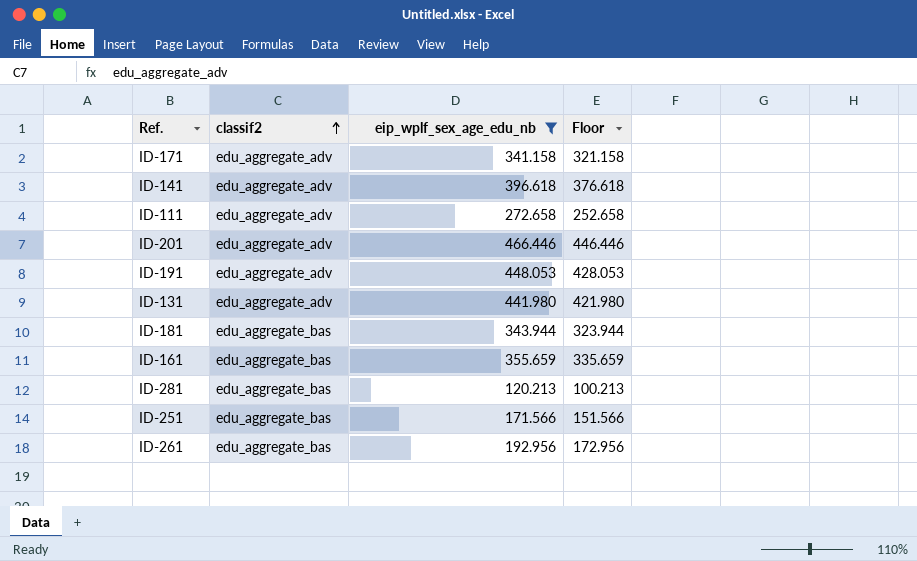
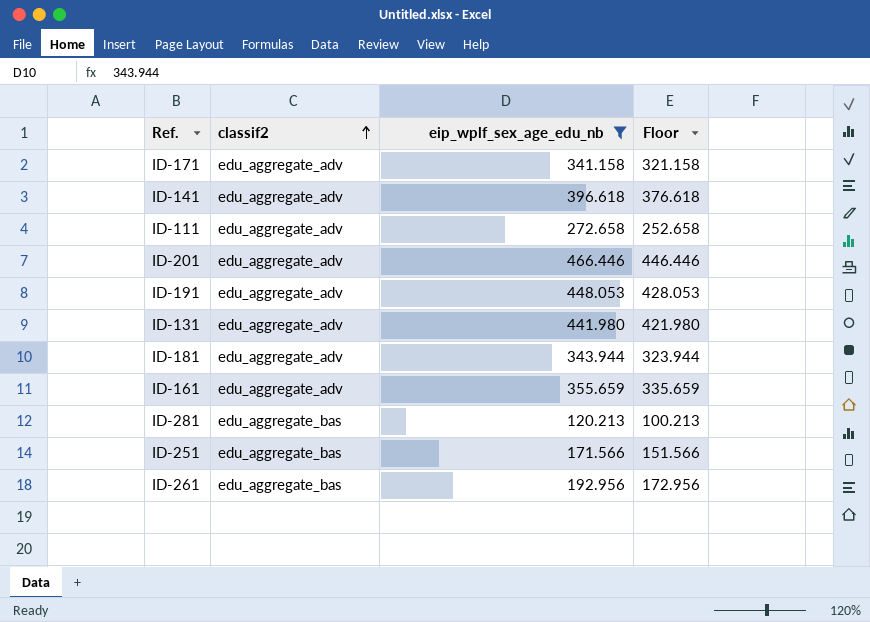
ID-181 | classif2: edu_aggregate_bas -> edu_aggregate_adv
ID-161 | classif2: edu_aggregate_bas -> edu_aggregate_adv

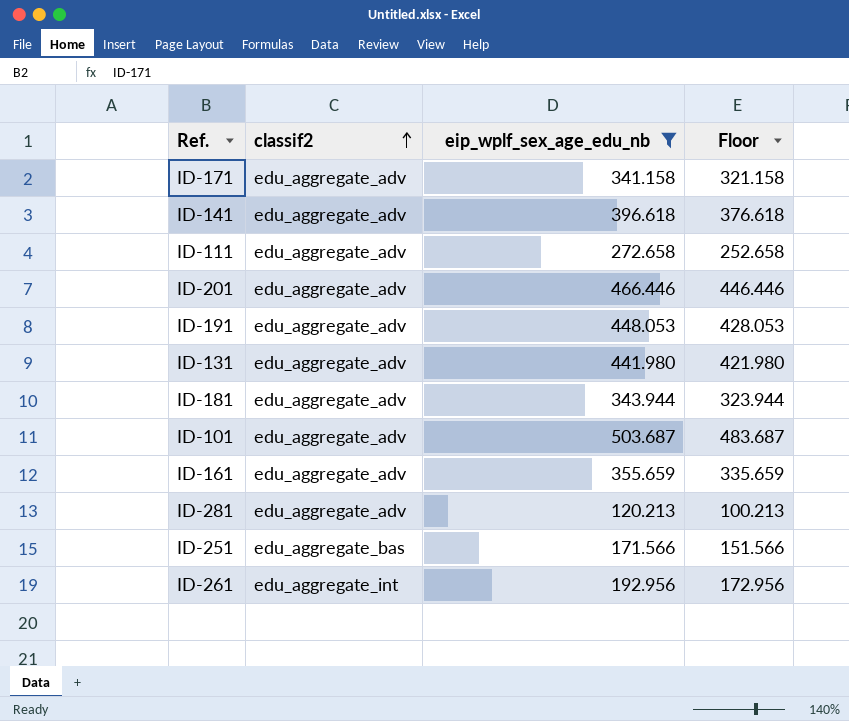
row ID-101: none -> edu_aggregate_adv | 503.687 | 483.687
ID-281 | classif2: edu_aggregate_bas -> edu_aggregate_adv
ID-261 | classif2: edu_aggregate_bas -> edu_aggregate_int

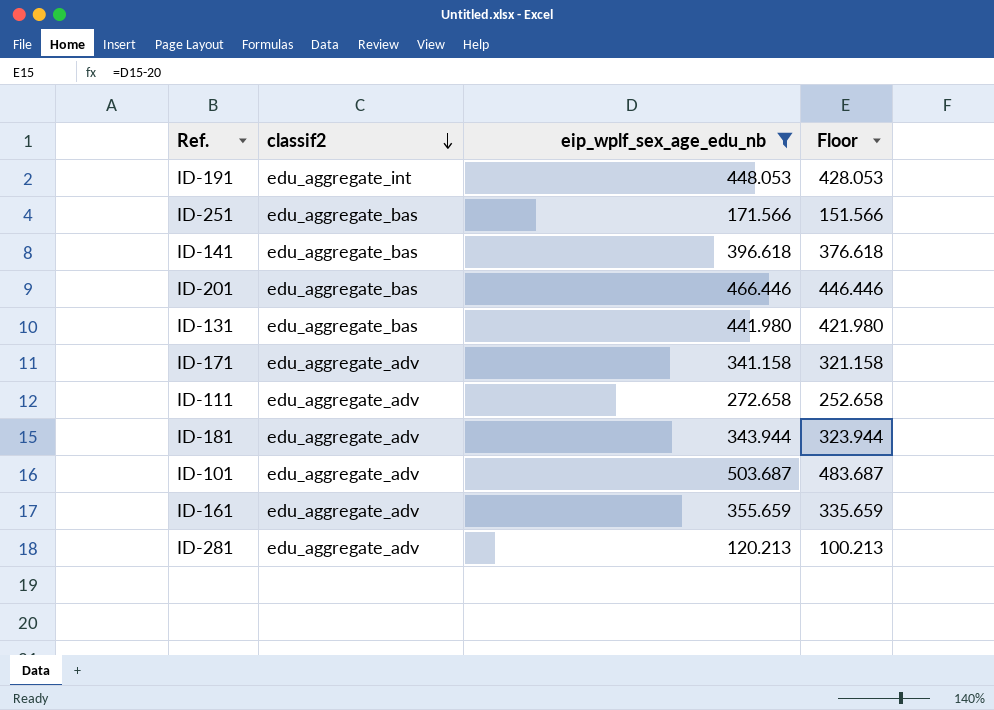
row order: classif2 ascending -> classif2 descending
row ID-261: edu_aggregate_int | 192.956 | 172.956 -> none
ID-191 | classif2: edu_aggregate_adv -> edu_aggregate_int
ID-141 | classif2: edu_aggregate_adv -> edu_aggregate_bas
ID-201 | classif2: edu_aggregate_adv -> edu_aggregate_bas
ID-131 | classif2: edu_aggregate_adv -> edu_aggregate_bas

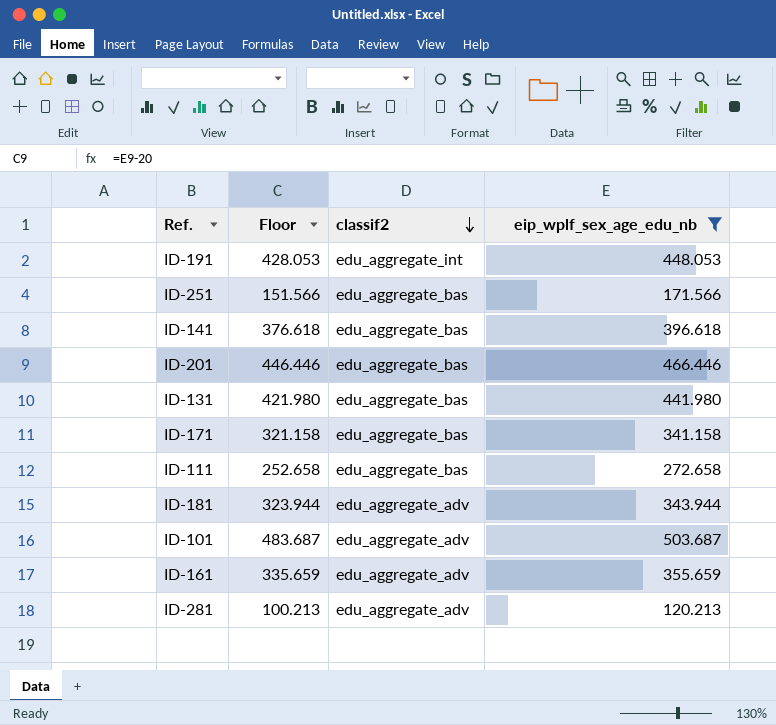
column Floor | position: 4 -> 2
ID-171 | classif2: edu_aggregate_adv -> edu_aggregate_bas
ID-111 | classif2: edu_aggregate_adv -> edu_aggregate_bas

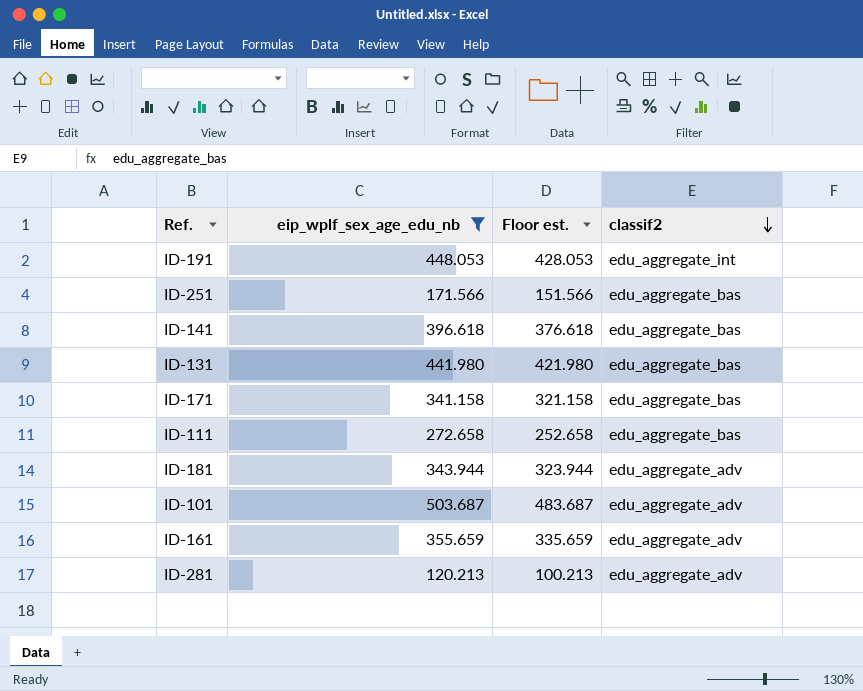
column eip_wplf_sex_age_edu_nb | position: 4 -> 2
column name: Floor -> Floor est.
row ID-201: 446.446 | edu_aggregate_bas | 466.446 -> none

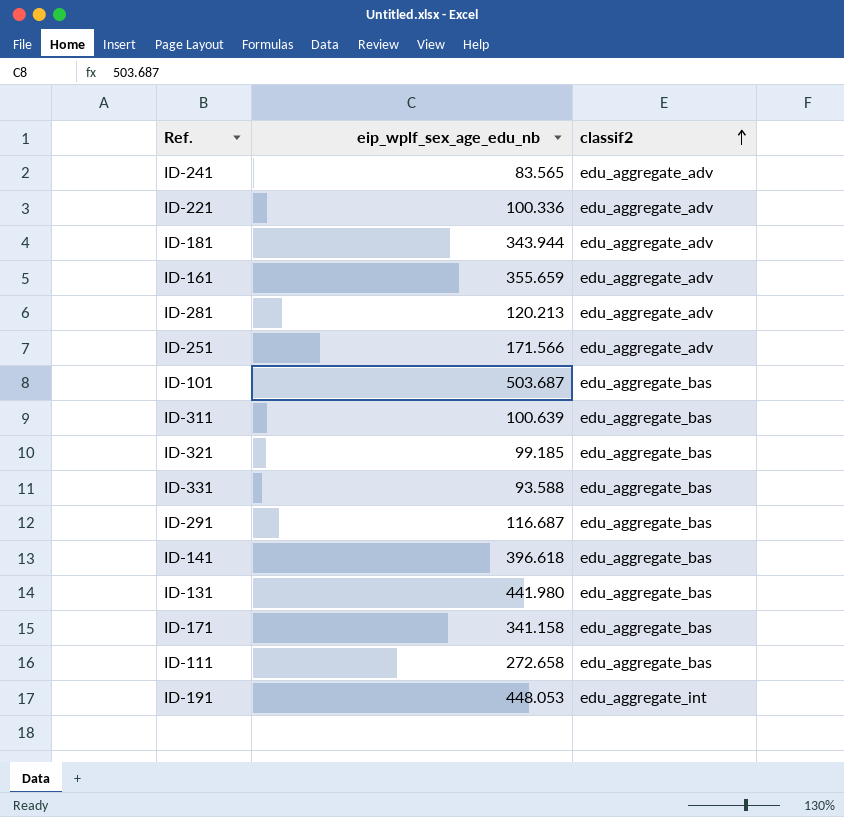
filter: eip_wplf_sex_age_edu_nb >= 120.213 -> none
row order: classif2 descending -> classif2 ascending
column Floor est. | formula: [eip_wplf_sex_age_edu_nb] - 20 -> none
ID-251 | classif2: edu_aggregate_bas -> edu_aggregate_adv
ID-101 | classif2: edu_aggregate_adv -> edu_aggregate_bas

